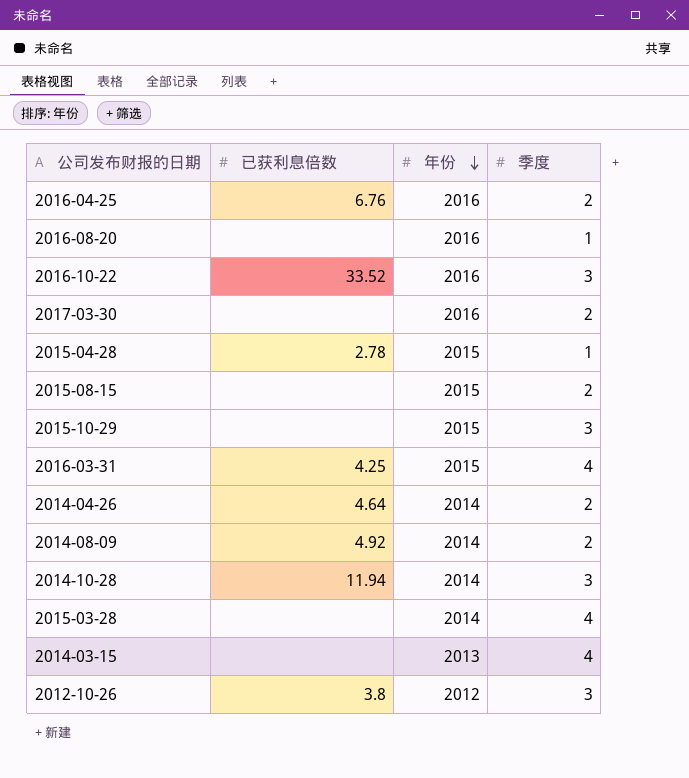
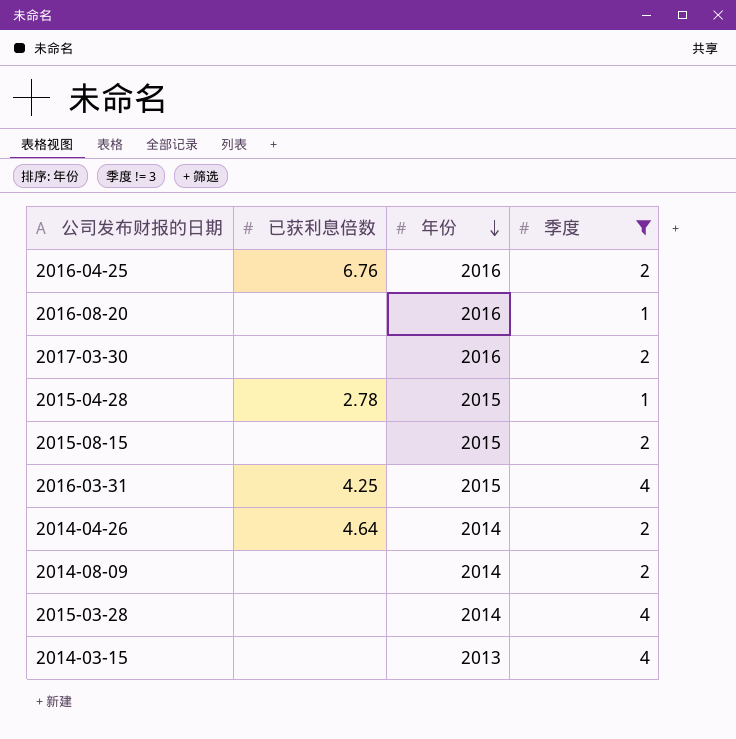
filter: none -> 季度 != 3
2014-08-09 | 已获利息倍数: 4.92 -> none

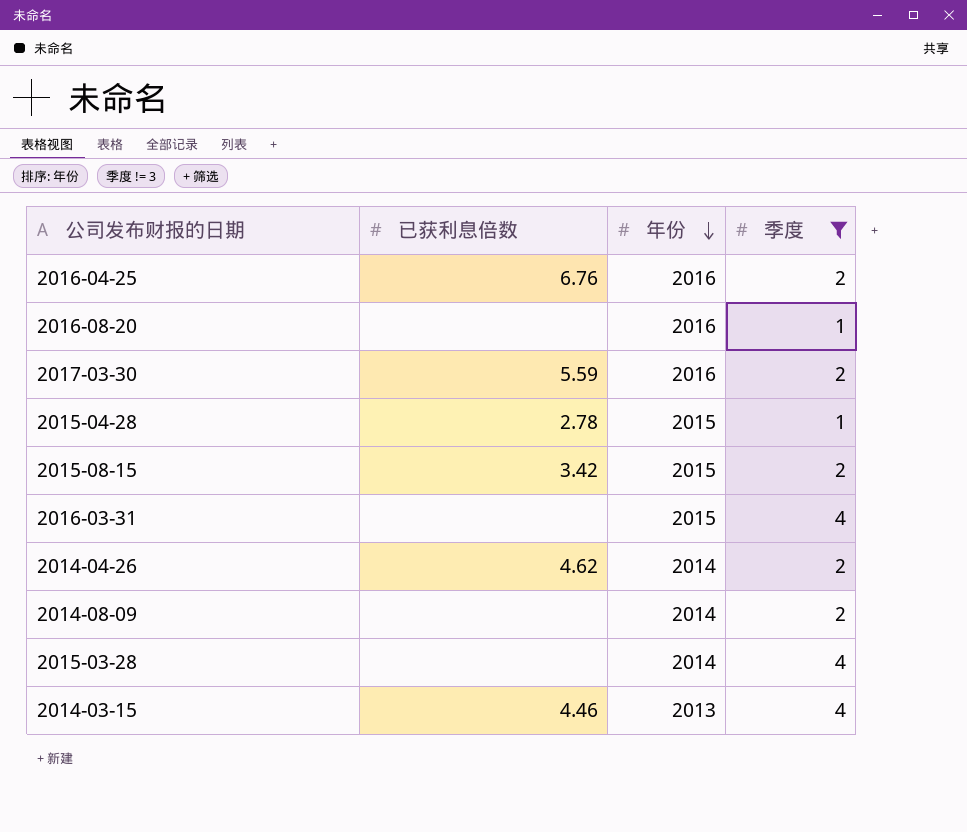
2017-03-30 | 已获利息倍数: none -> 5.59
2015-08-15 | 已获利息倍数: none -> 3.42
2016-03-31 | 已获利息倍数: 4.25 -> none
2014-04-26 | 已获利息倍数: 4.64 -> 4.62
2014-03-15 | 已获利息倍数: none -> 4.46

